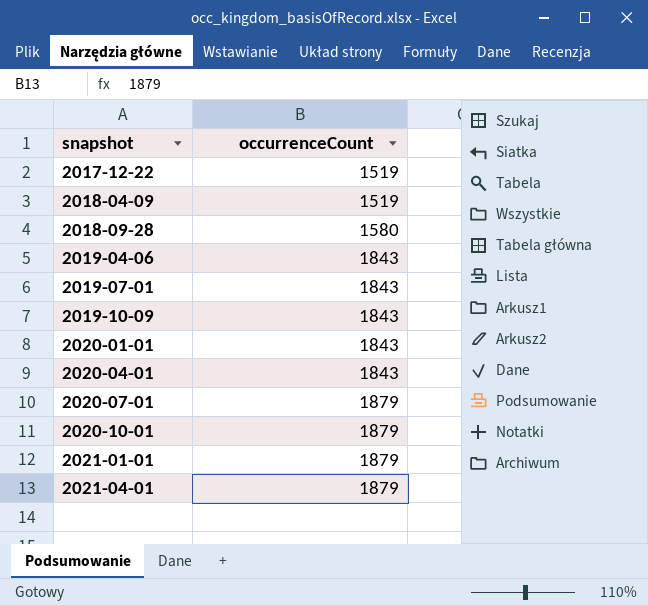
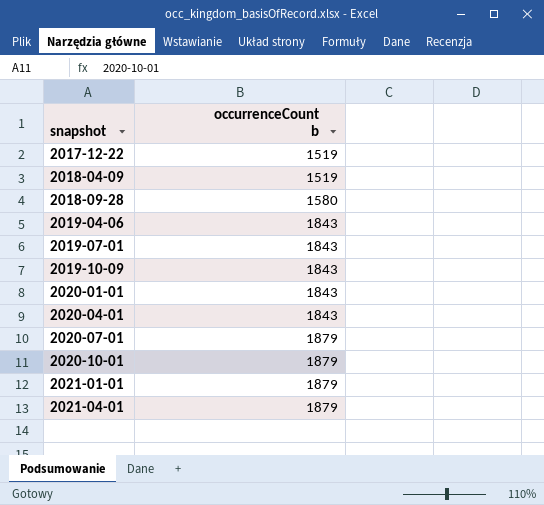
column name: occurrenceCount -> occurrenceCount b

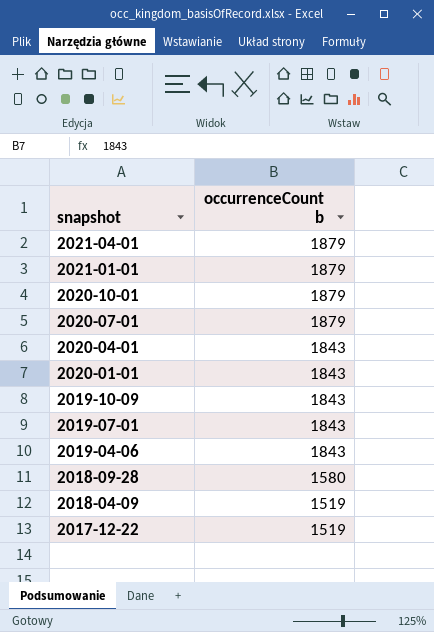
row order: snapshot ascending -> snapshot descending

